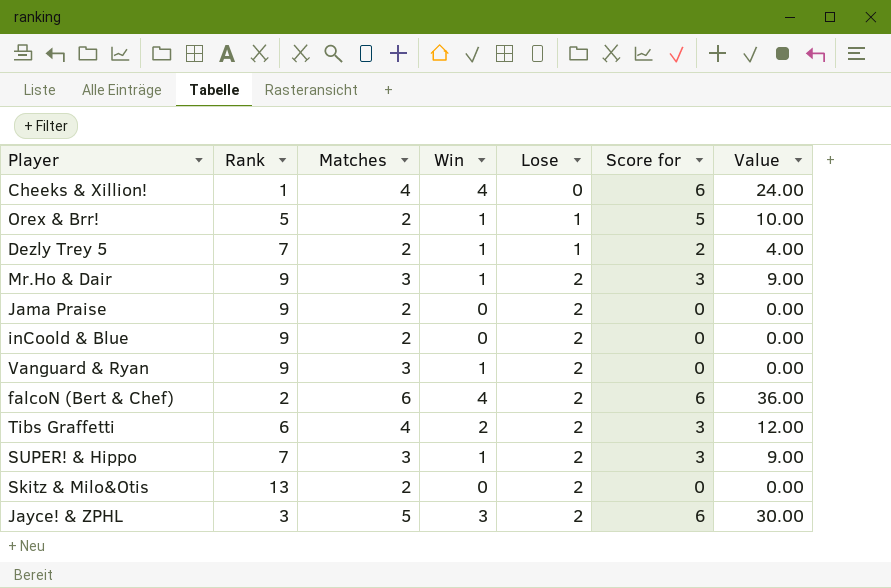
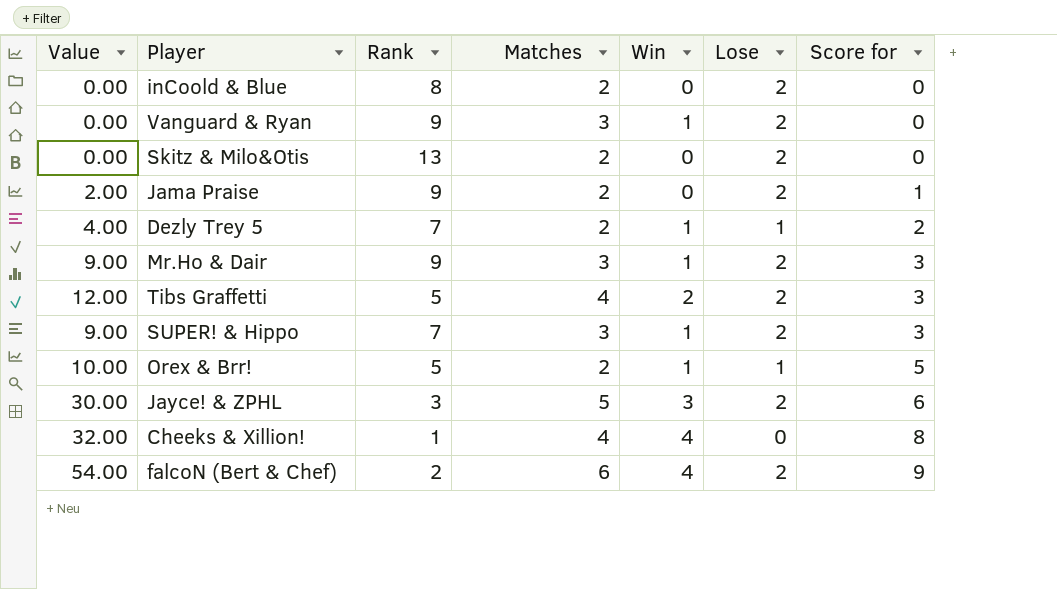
row order: Lose ascending -> Score for ascending
column Value | position: 7 -> 1
inCoold & Blue | Rank: 9 -> 8
Jama Praise | Value: 0.00 -> 2.00
Jama Praise | Score for: 0 -> 1
Tibs Graffetti | Rank: 6 -> 5
Cheeks & Xillion! | Value: 24.00 -> 32.00
Cheeks & Xillion! | Score for: 6 -> 8
falcoN (Bert & Chef) | Value: 36.00 -> 54.00
falcoN (Bert & Chef) | Score for: 6 -> 9

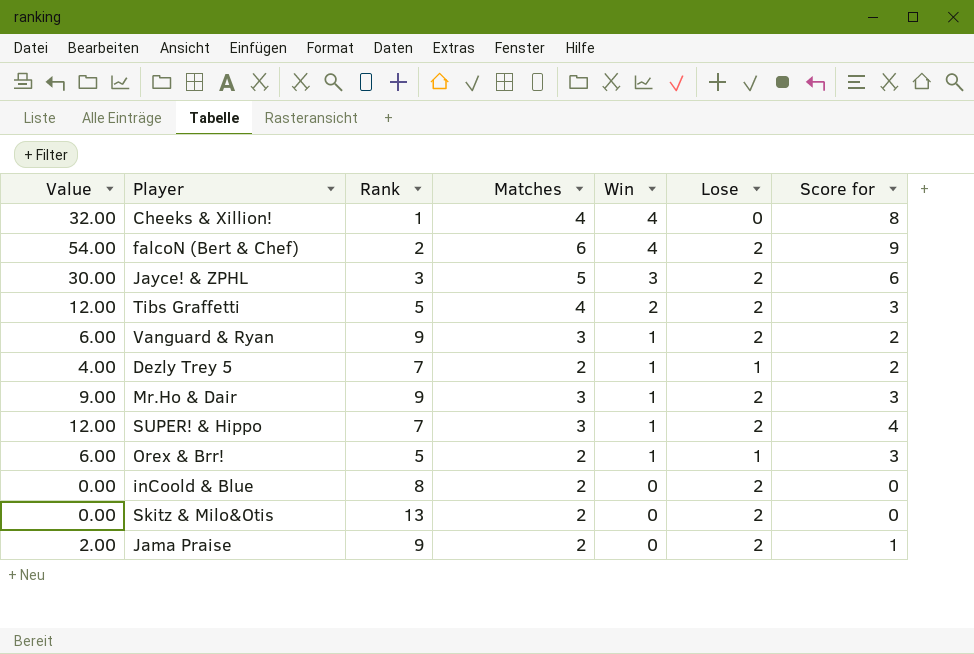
row order: Score for ascending -> Win descending
Vanguard & Ryan | Value: 0.00 -> 6.00
Vanguard & Ryan | Score for: 0 -> 2
SUPER! & Hippo | Value: 9.00 -> 12.00
SUPER! & Hippo | Score for: 3 -> 4
Orex & Brr! | Value: 10.00 -> 6.00
Orex & Brr! | Score for: 5 -> 3

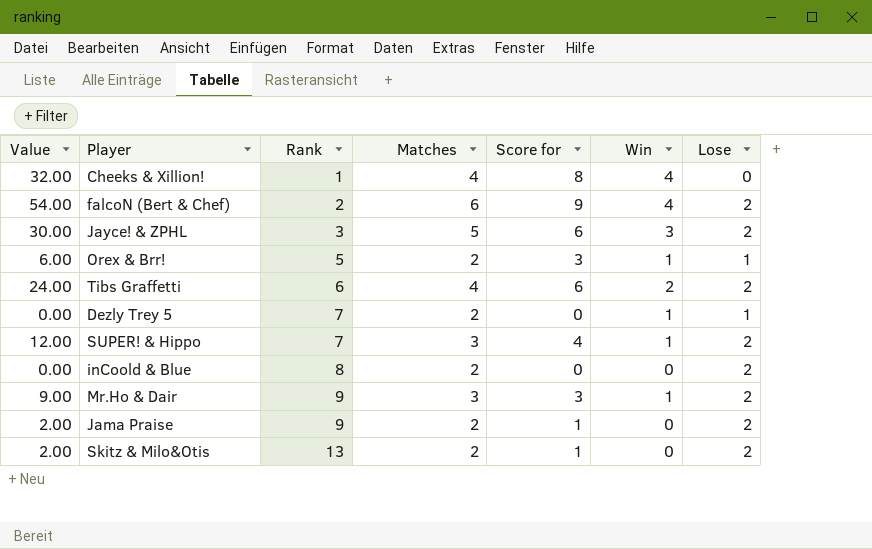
row order: Win descending -> Rank ascending
column Score for | position: 7 -> 5
row Vanguard & Ryan: 6.00 | 9 | 3 | 1 | 2 | 2 -> none
Tibs Graffetti | Value: 12.00 -> 24.00
Tibs Graffetti | Rank: 5 -> 6
Tibs Graffetti | Score for: 3 -> 6
Dezly Trey 5 | Value: 4.00 -> 0.00
Dezly Trey 5 | Score for: 2 -> 0
Skitz & Milo&Otis | Value: 0.00 -> 2.00
Skitz & Milo&Otis | Score for: 0 -> 1

